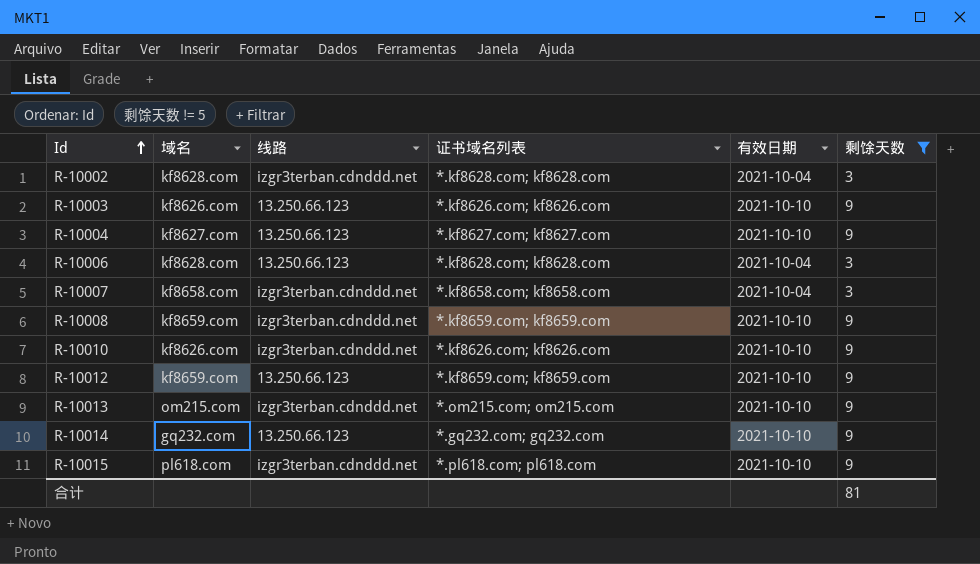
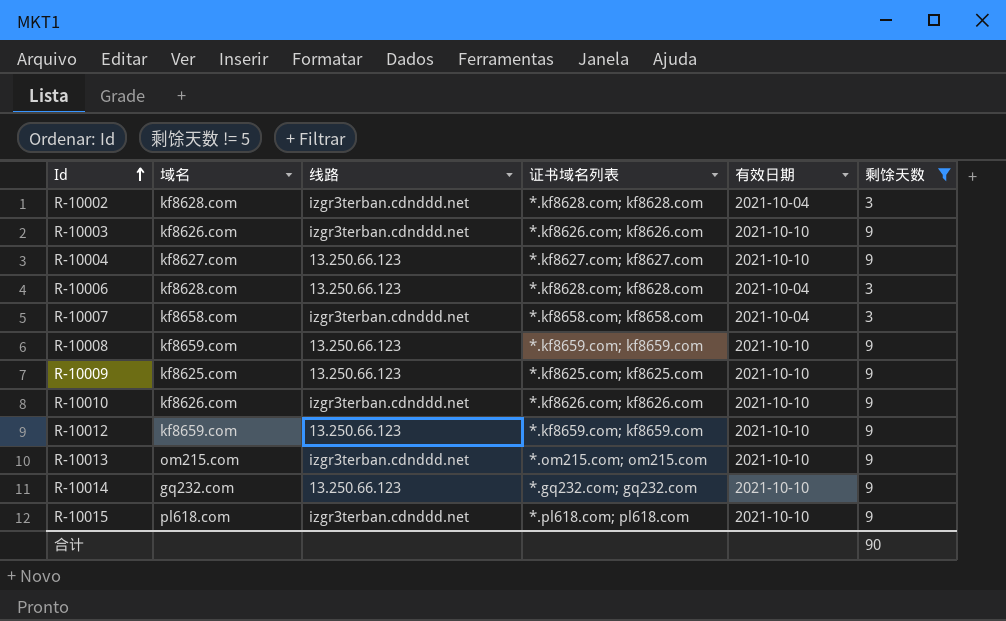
R-10003 | 线路: 13.250.66.123 -> izgr3terban.cdnddd.net
R-10008 | 线路: izgr3terban.cdnddd.net -> 13.250.66.123
row R-10009: none -> kf8625.com | 13.250.66.123 | *.kf8625.com; kf8625.com | 2021-10-10 | 9
合计 | 剩馀天数: 81 -> 90

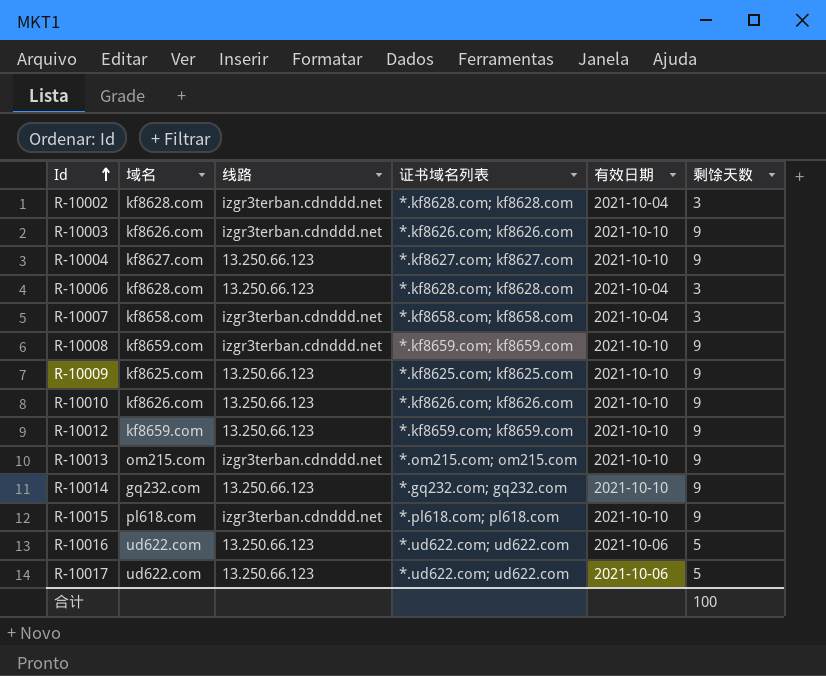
filter: 剩馀天数 != 5 -> none
R-10008 | 线路: 13.250.66.123 -> izgr3terban.cdnddd.net
R-10010 | 线路: izgr3terban.cdnddd.net -> 13.250.66.123
合计 | 剩馀天数: 90 -> 100

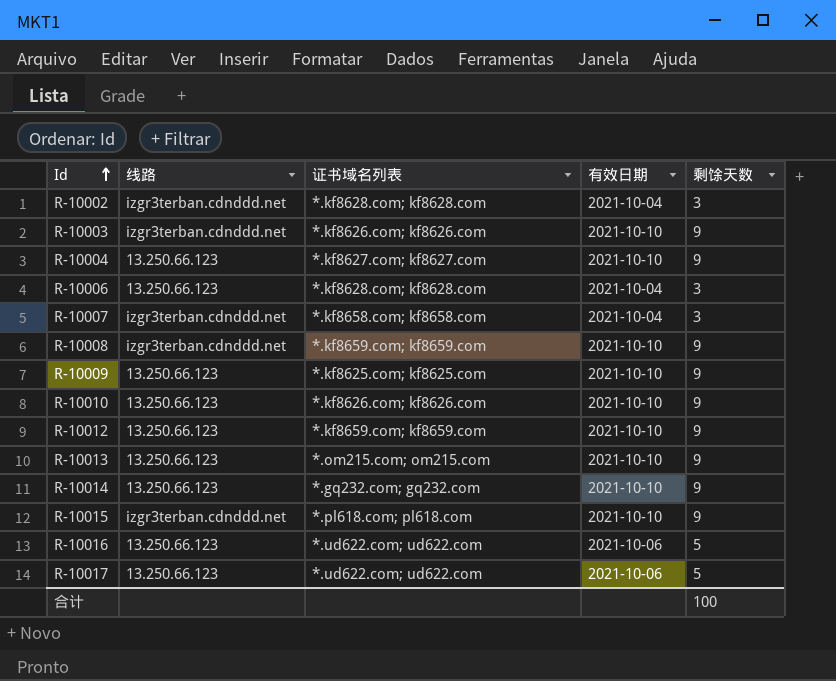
column 域名 | position: 2 -> none
R-10013 | 线路: izgr3terban.cdnddd.net -> 13.250.66.123

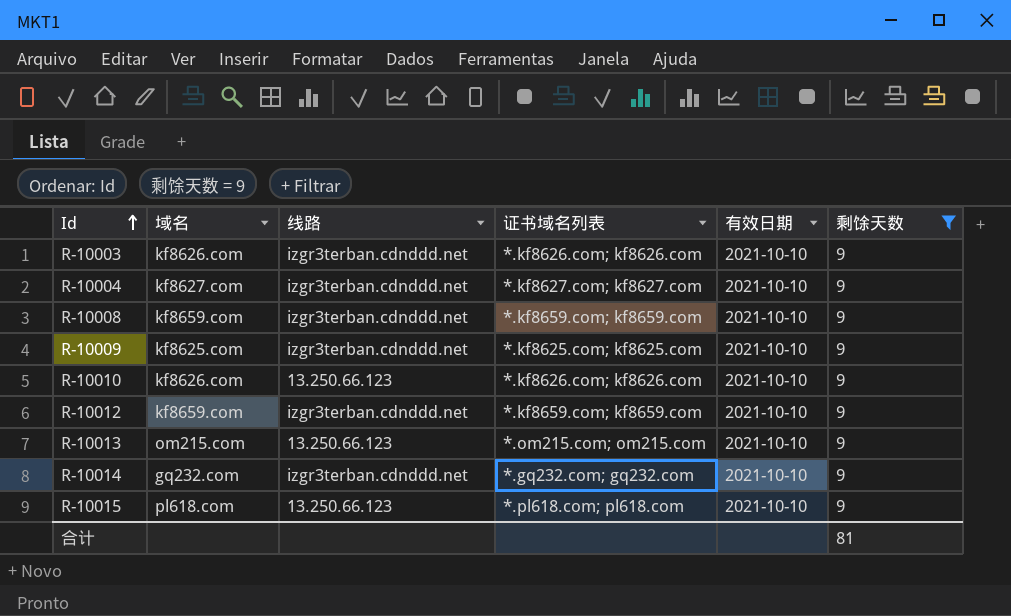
filter: none -> 剩馀天数 = 9
column 域名 | position: none -> 2
R-10004 | 线路: 13.250.66.123 -> izgr3terban.cdnddd.net
R-10009 | 线路: 13.250.66.123 -> izgr3terban.cdnddd.net
R-10012 | 线路: 13.250.66.123 -> izgr3terban.cdnddd.net
R-10014 | 线路: 13.250.66.123 -> izgr3terban.cdnddd.net
R-10015 | 线路: izgr3terban.cdnddd.net -> 13.250.66.123
合计 | 剩馀天数: 100 -> 81

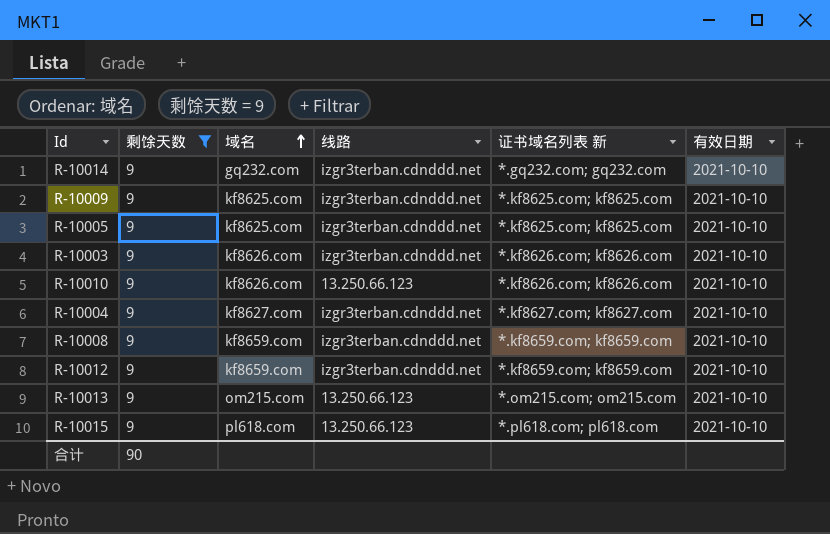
row order: Id ascending -> 域名 ascending
column 剩馀天数 | position: 6 -> 2
column name: 证书域名列表 -> 证书域名列表 新
row R-10005: none -> 9 | kf8625.com | izgr3terban.cdnddd.net | *.kf8625.com; kf8625.com | 2021-10-10
合计 | 剩馀天数: 81 -> 90

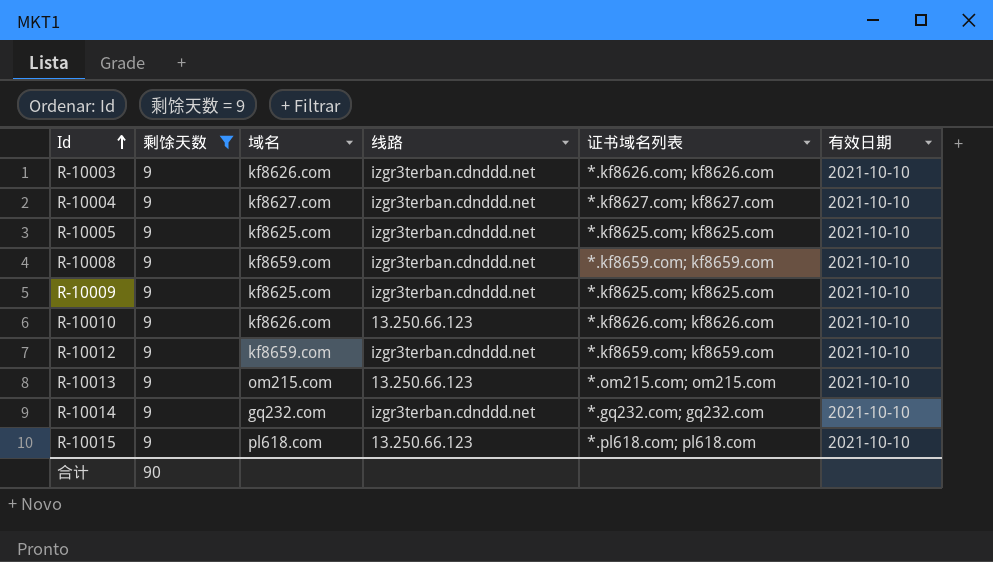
row order: 域名 ascending -> Id ascending
column name: 证书域名列表 新 -> 证书域名列表

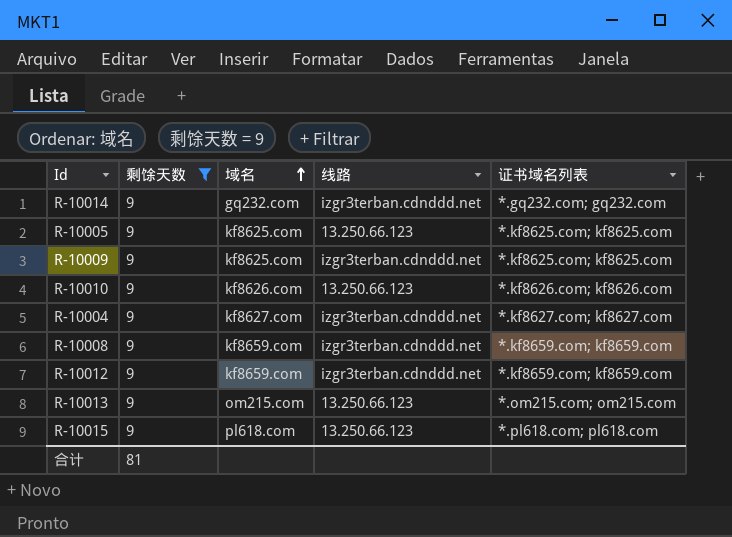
row order: Id ascending -> 域名 ascending
column 有效日期 | position: 6 -> none
row R-10003: 9 | kf8626.com | izgr3terban.cdnddd.net | *.kf8626.com; kf8626.com | 2021-10-10 -> none
R-10005 | 线路: izgr3terban.cdnddd.net -> 13.250.66.123
合计 | 剩馀天数: 90 -> 81

